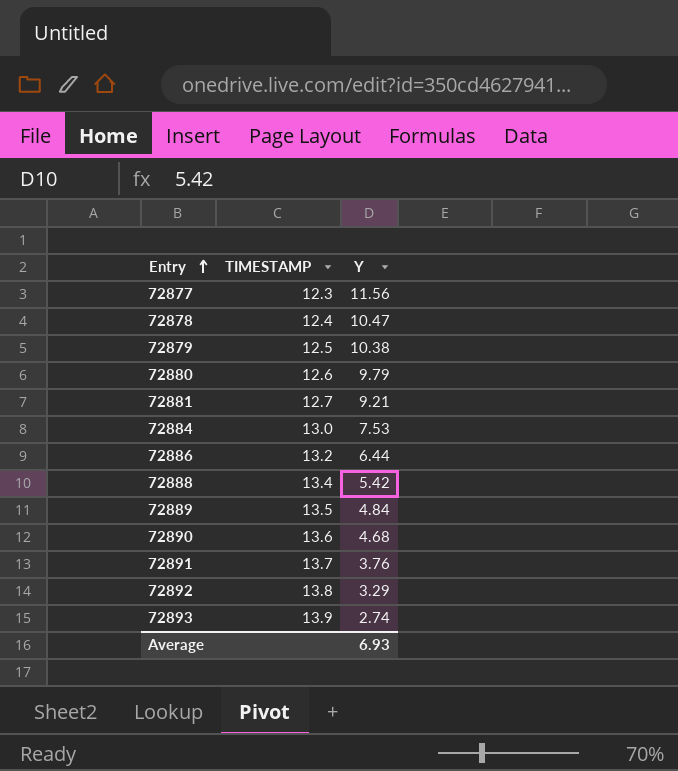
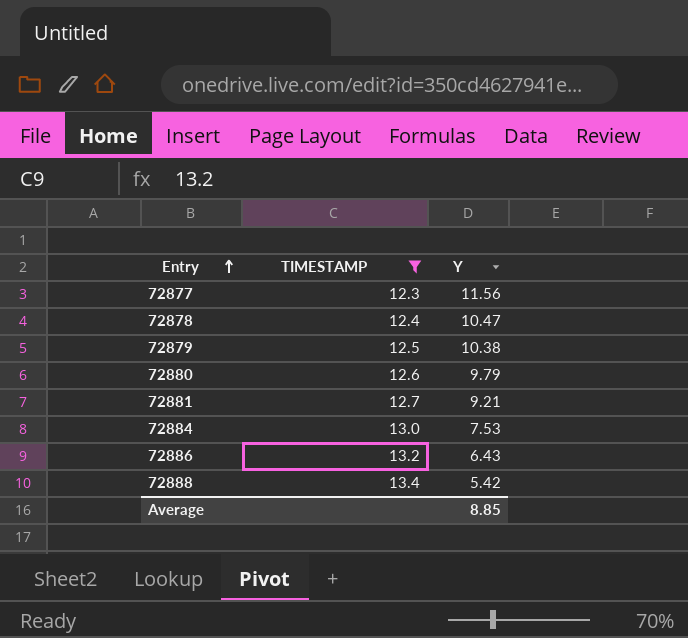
filter: none -> TIMESTAMP <= 13.4
72886 | Y: 6.44 -> 6.43
Average | Y: 6.93 -> 8.85

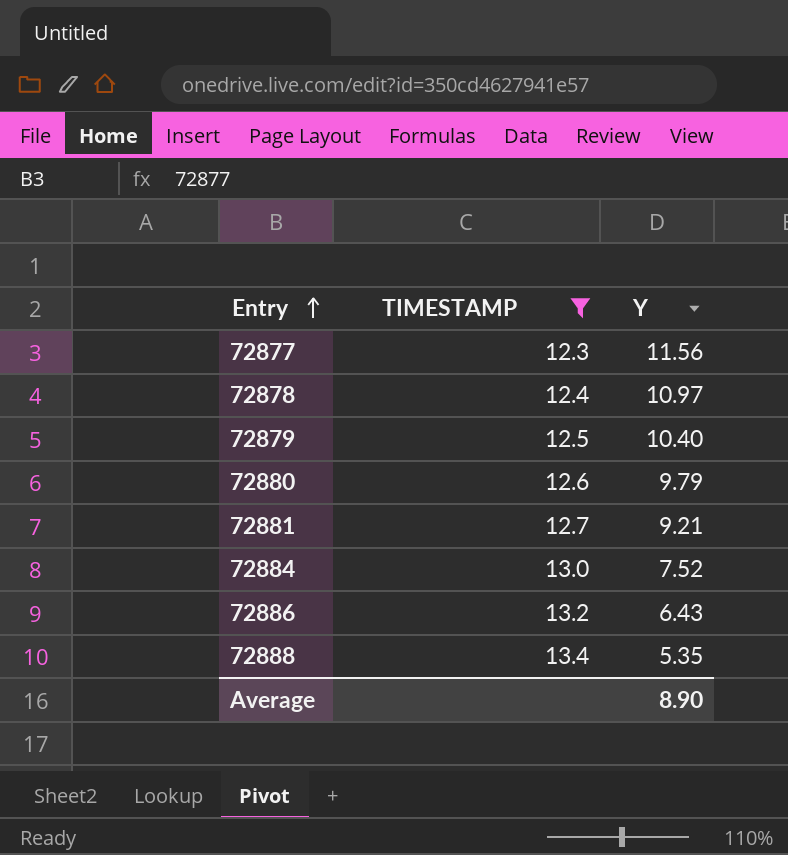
72878 | Y: 10.47 -> 10.97
72879 | Y: 10.38 -> 10.40
72884 | Y: 7.53 -> 7.52
72888 | Y: 5.42 -> 5.35
Average | Y: 8.85 -> 8.90

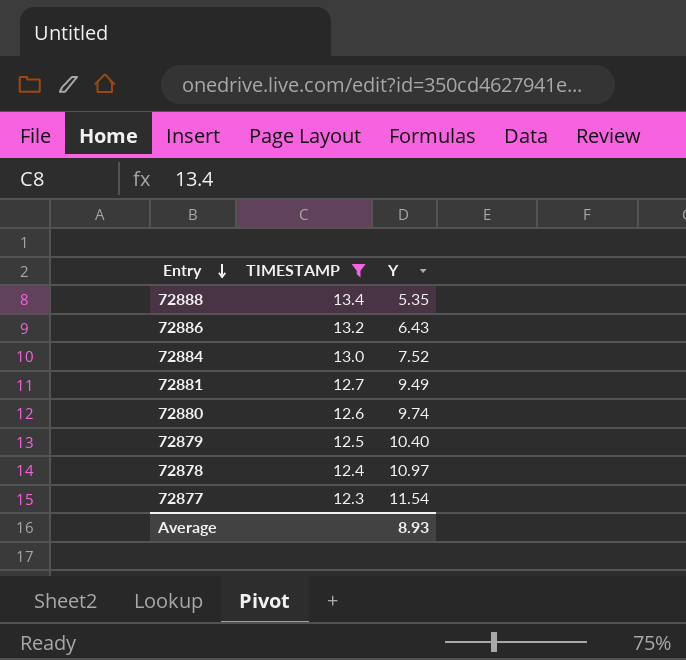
row order: Entry ascending -> Entry descending
72881 | Y: 9.21 -> 9.49
72880 | Y: 9.79 -> 9.74
72877 | Y: 11.56 -> 11.54
Average | Y: 8.90 -> 8.93

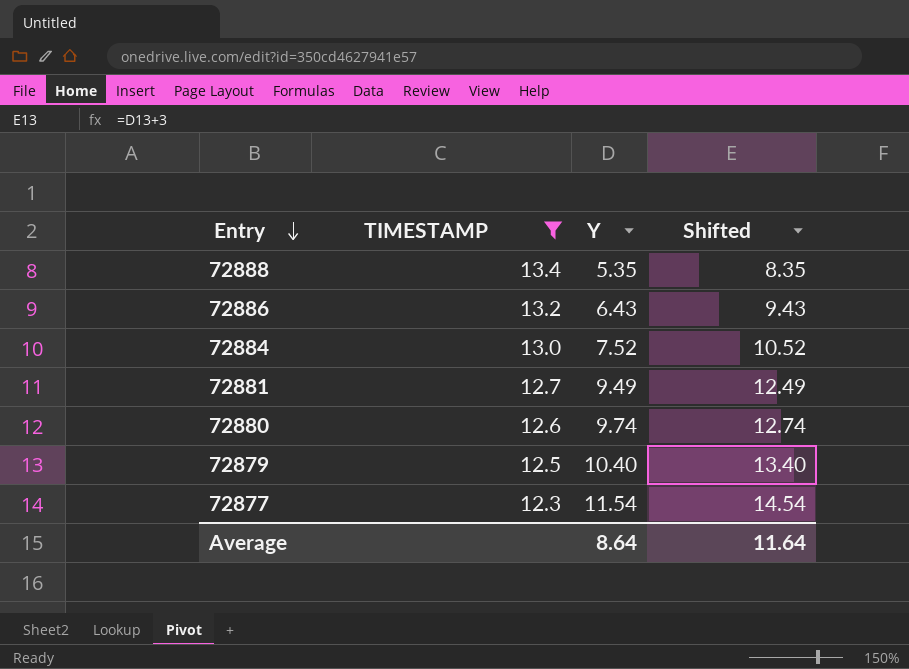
column Shifted | formula: none -> [Y] + 3
row 72878: 12.4 | 10.97 -> none
Average | Y: 8.93 -> 8.64

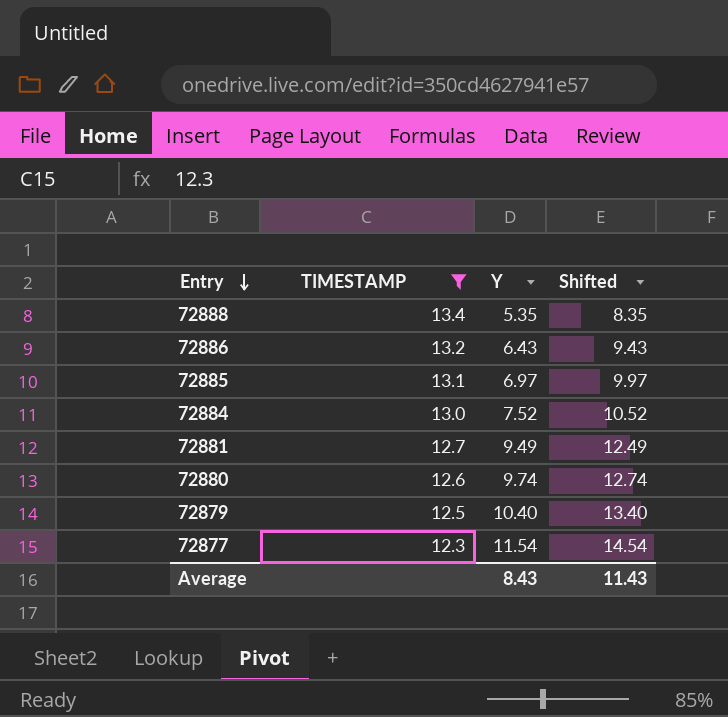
row 72885: none -> 13.1 | 6.97 | 9.97
Average | Y: 8.64 -> 8.43
Average | Shifted: 11.64 -> 11.43

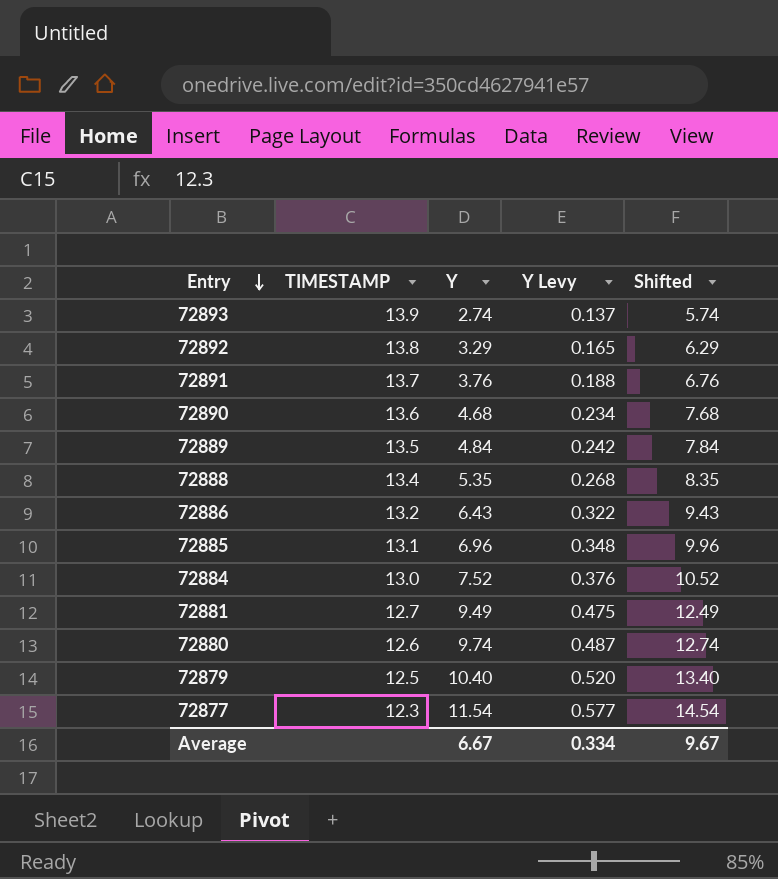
filter: TIMESTAMP <= 13.4 -> none
column Y Levy | formula: none -> [Y] * 0.05
72885 | Y: 6.97 -> 6.96
72885 | Shifted: 9.97 -> 9.96
Average | Y: 8.43 -> 6.67
Average | Shifted: 11.43 -> 9.67

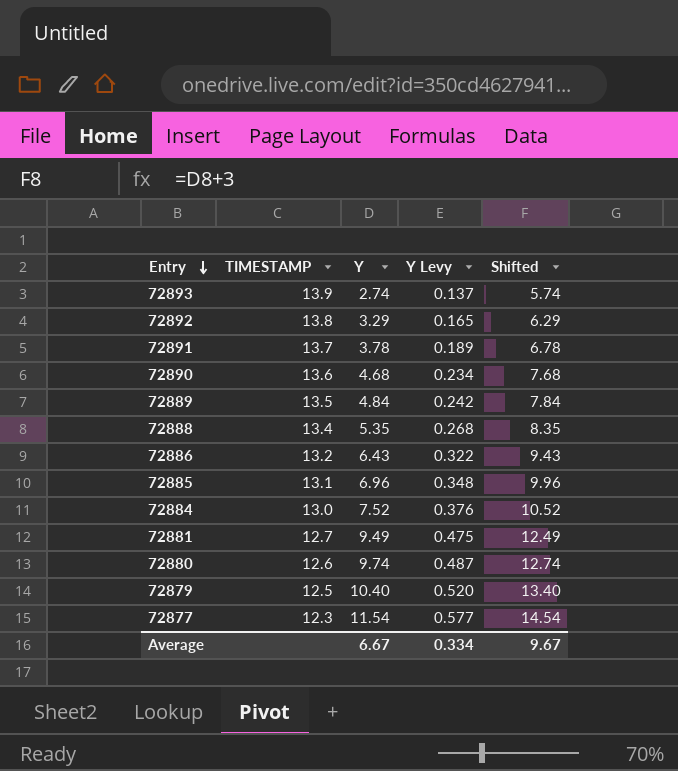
72891 | Y: 3.76 -> 3.78
72891 | Y Levy: 0.188 -> 0.189
72891 | Shifted: 6.76 -> 6.78

